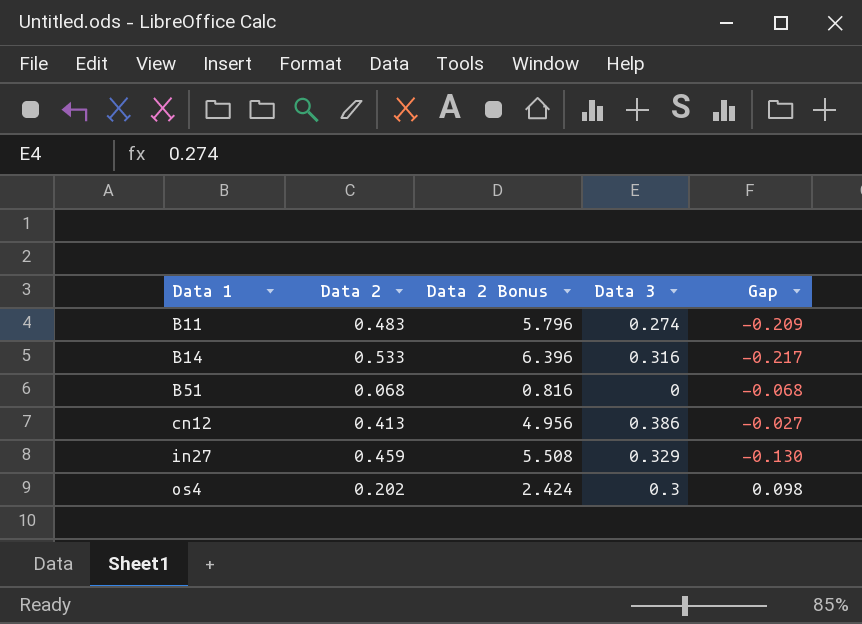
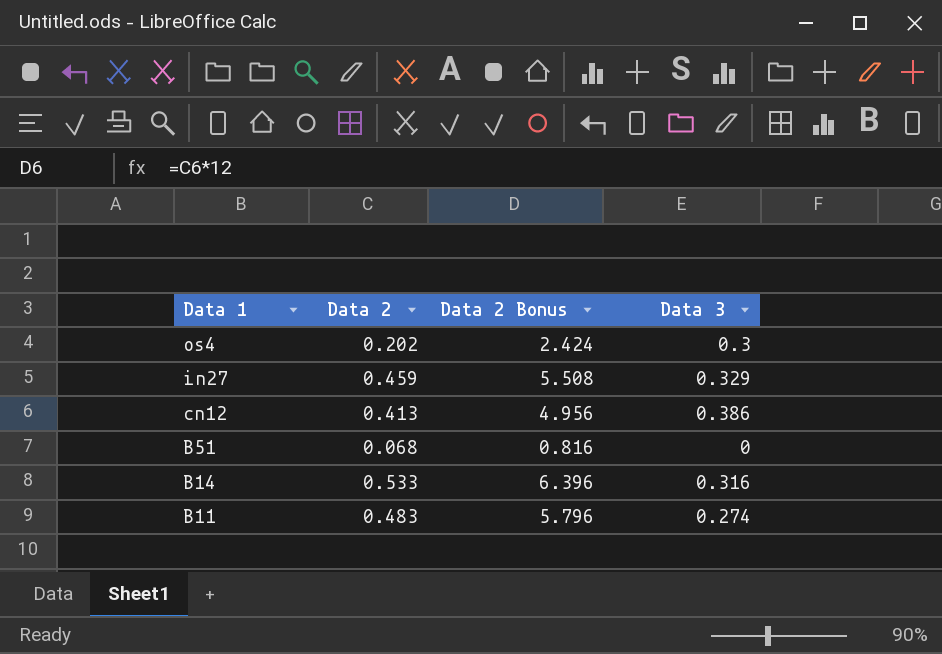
row order: Data 1 ascending -> Data 1 descending
column Gap | formula: [Data 3] - [Data 2] -> none

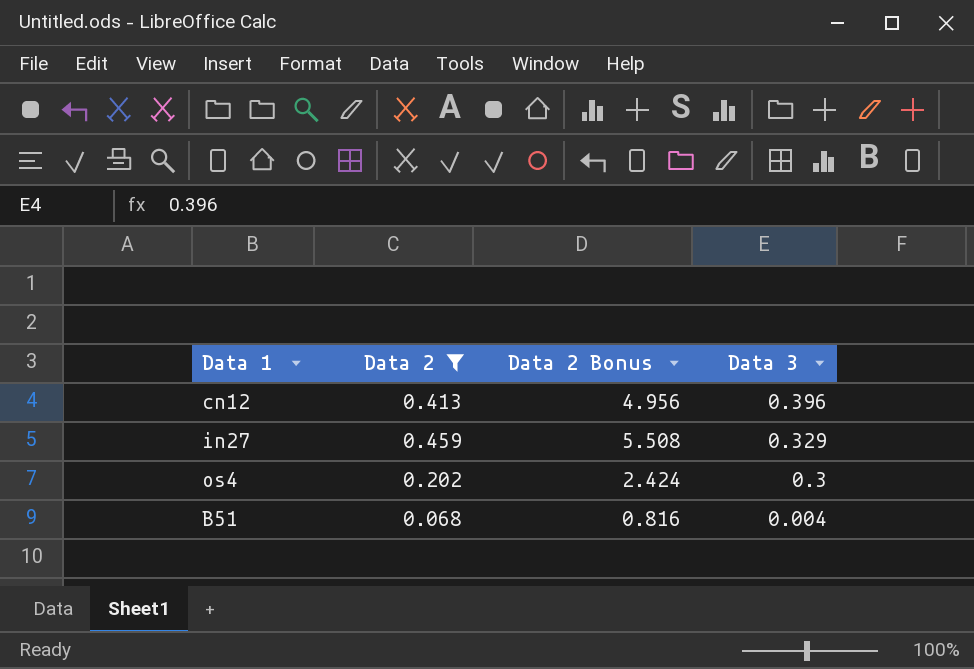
filter: none -> Data 2 <= 0.459
row order: Data 1 descending -> Data 3 descending
cn12 | Data 3: 0.386 -> 0.396
B51 | Data 3: 0 -> 0.004

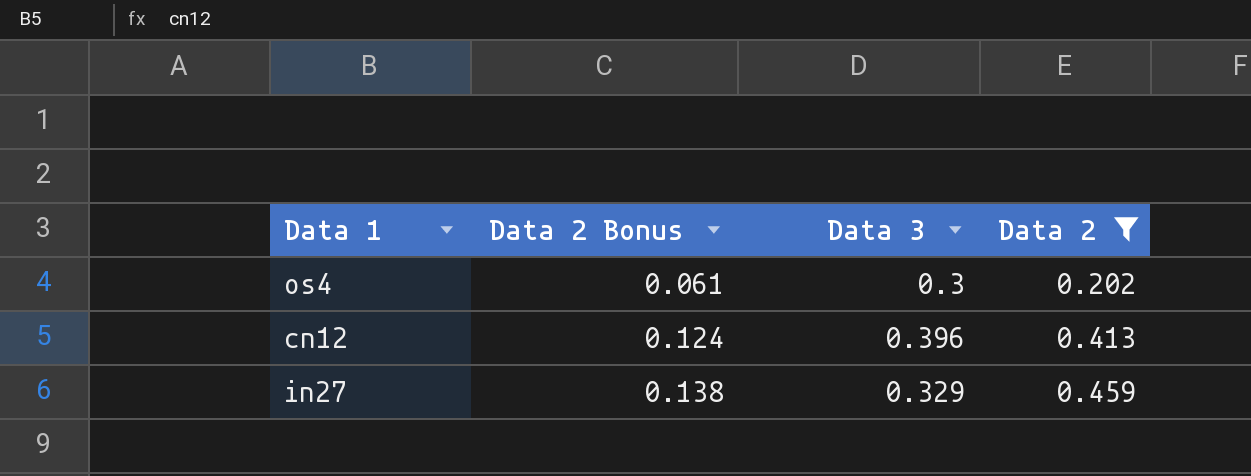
row order: Data 3 descending -> Data 2 Bonus ascending
column Data 2 Bonus | formula: [Data 2] * 12 -> [Data 2] * 0.3
column Data 2 | position: 2 -> 4
row B51: 0.068 | 0.816 | 0.004 -> none

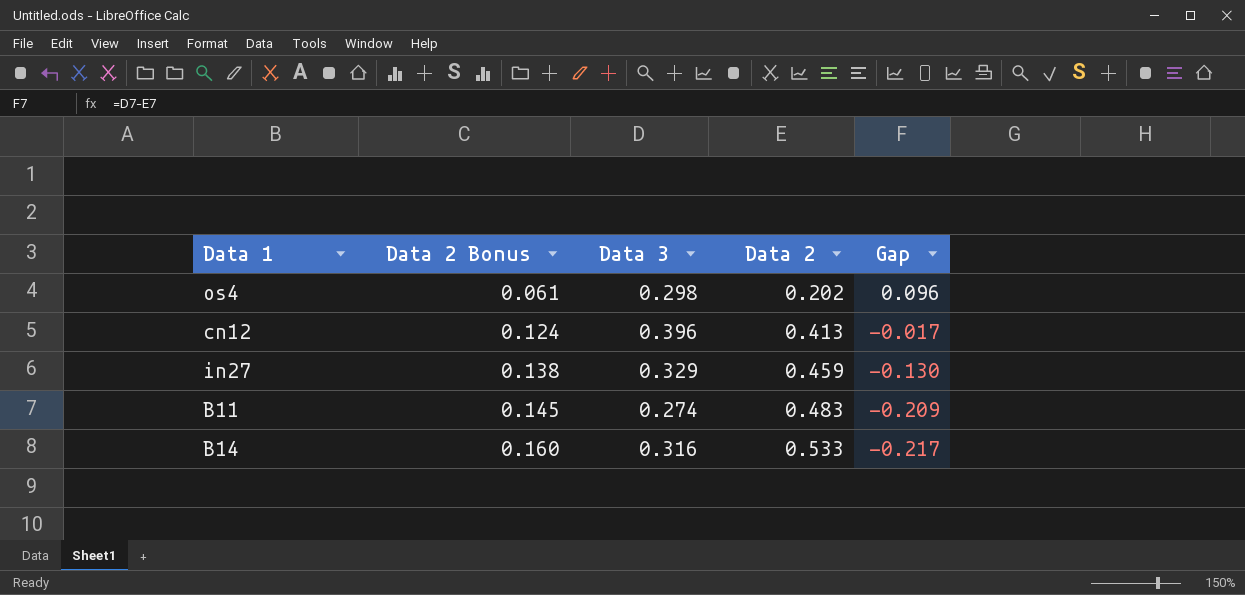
filter: Data 2 <= 0.459 -> none
column Gap | formula: none -> [Data 3] - [Data 2]
os4 | Data 3: 0.3 -> 0.298

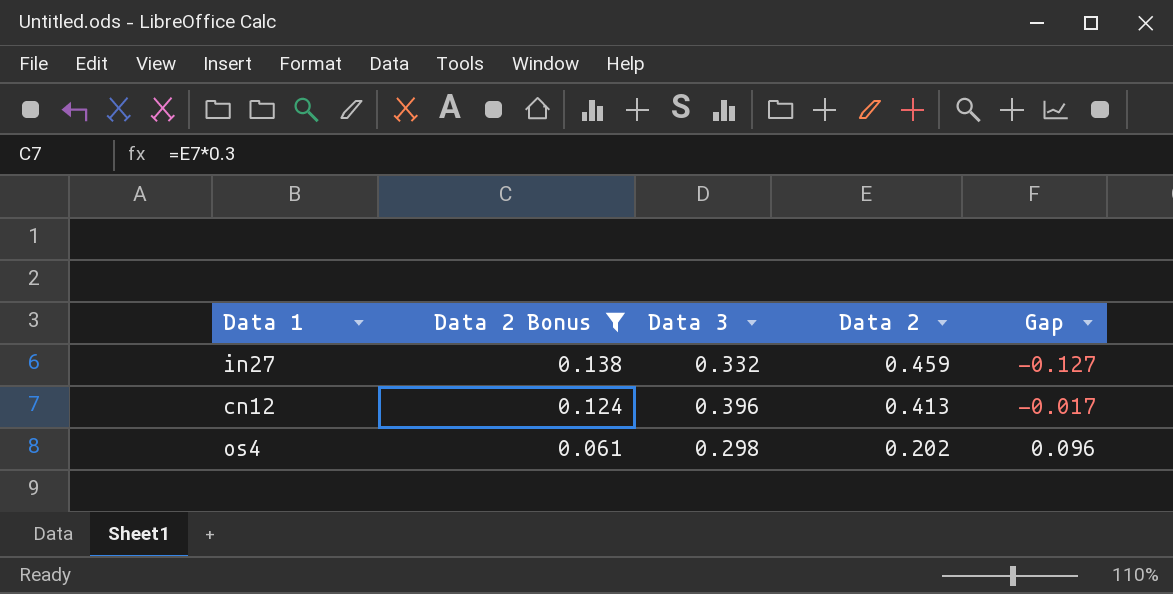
filter: none -> Data 2 Bonus <= 0.138
row order: Data 2 Bonus ascending -> Data 2 Bonus descending
in27 | Data 3: 0.329 -> 0.332
in27 | Gap: -0.130 -> -0.127

